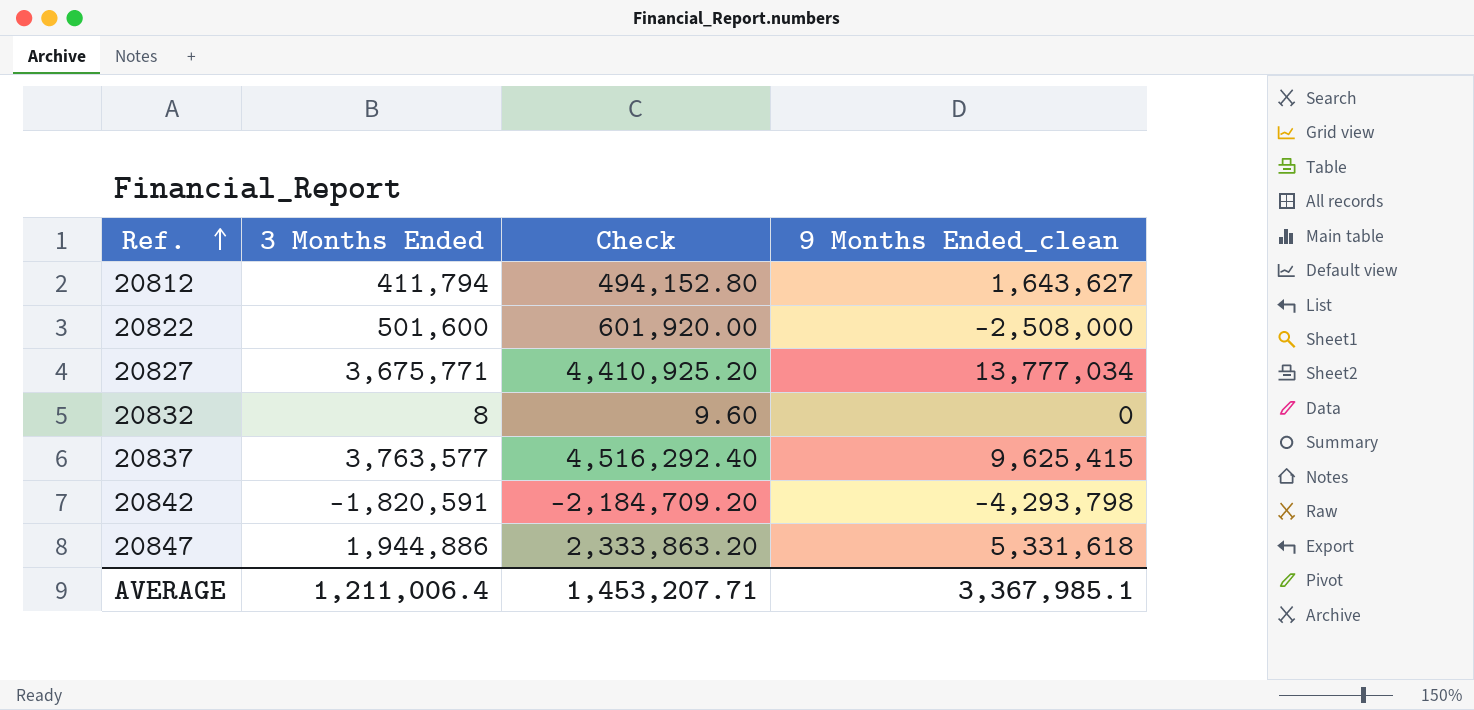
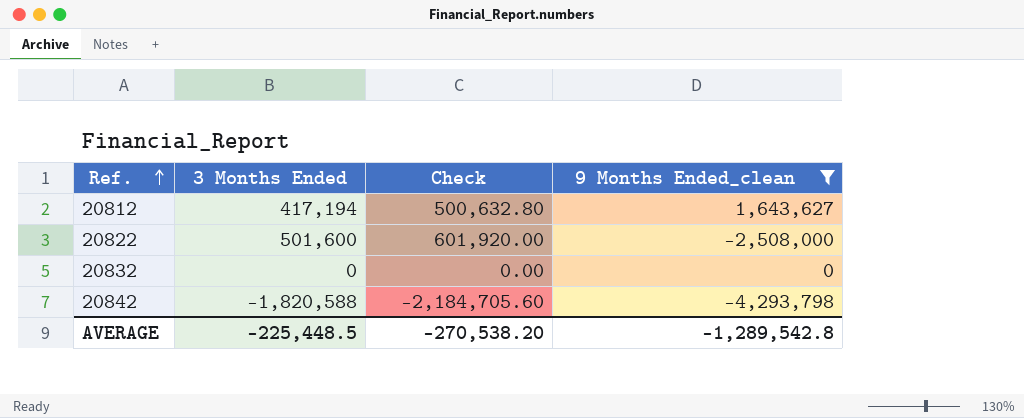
filter: none -> 9 Months Ended_clean <= 1,643,627
20812 | 3 Months Ended: 411,794 -> 417,194
20812 | Check: 494,152.80 -> 500,632.80
20832 | 3 Months Ended: 8 -> 0
20832 | Check: 9.60 -> 0.00
20842 | 3 Months Ended: -1,820,591 -> -1,820,588
20842 | Check: -2,184,709.20 -> -2,184,705.60
AVERAGE | 3 Months Ended: 1,211,006.4 -> -225,448.5
AVERAGE | Check: 1,453,207.71 -> -270,538.20
AVERAGE | 9 Months Ended_clean: 3,367,985.1 -> -1,289,542.8

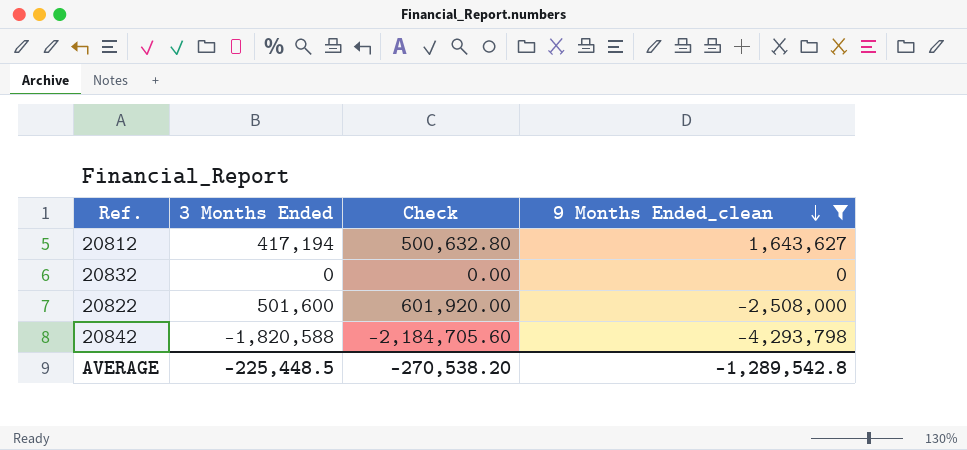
row order: Ref. ascending -> 9 Months Ended_clean descending

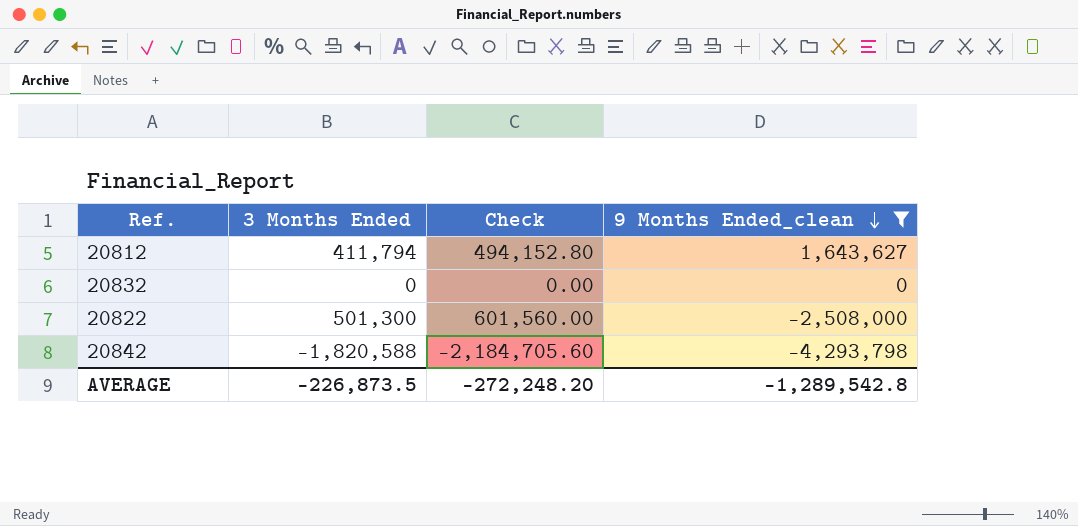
20812 | 3 Months Ended: 417,194 -> 411,794
20812 | Check: 500,632.80 -> 494,152.80
20822 | 3 Months Ended: 501,600 -> 501,300
20822 | Check: 601,920.00 -> 601,560.00
AVERAGE | 3 Months Ended: -225,448.5 -> -226,873.5
AVERAGE | Check: -270,538.20 -> -272,248.20

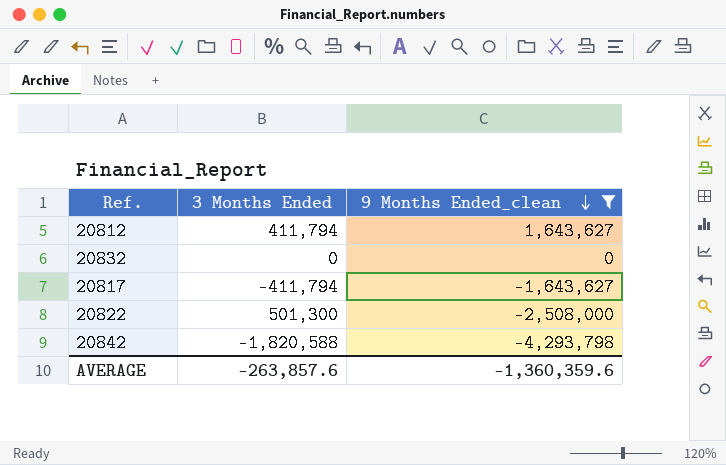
column Check | formula: [3 Months Ended] * 1.2 -> none
row 20817: none -> -411,794 | -1,643,627
AVERAGE | 3 Months Ended: -226,873.5 -> -263,857.6
AVERAGE | 9 Months Ended_clean: -1,289,542.8 -> -1,360,359.6

